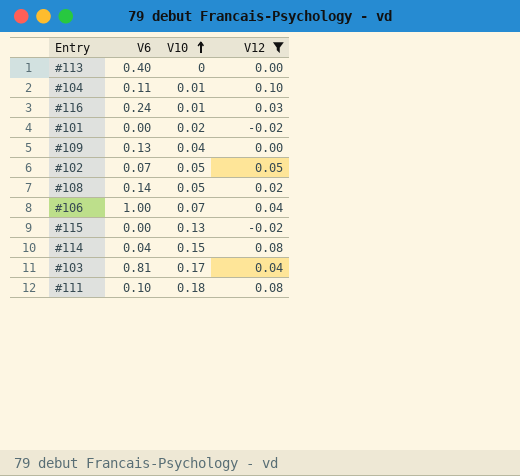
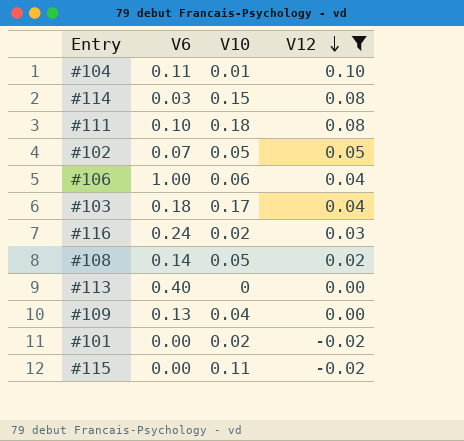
row order: V10 ascending -> V12 descending
#114 | V6: 0.04 -> 0.03
#106 | V10: 0.07 -> 0.06
#103 | V6: 0.81 -> 0.18
#116 | V10: 0.01 -> 0.02
#115 | V10: 0.13 -> 0.11

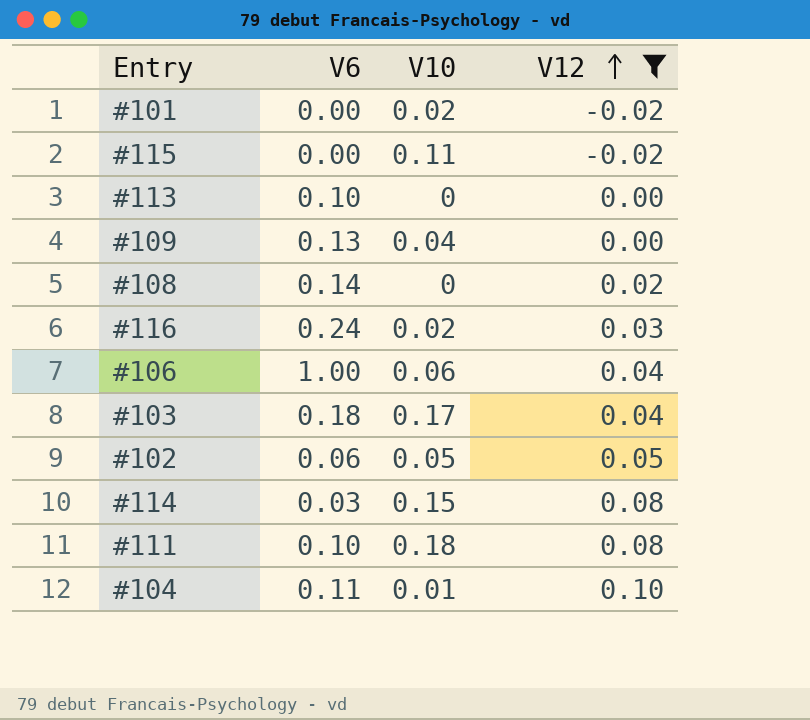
row order: V12 descending -> V12 ascending
#113 | V6: 0.40 -> 0.10
#108 | V10: 0.05 -> 0
#102 | V6: 0.07 -> 0.06

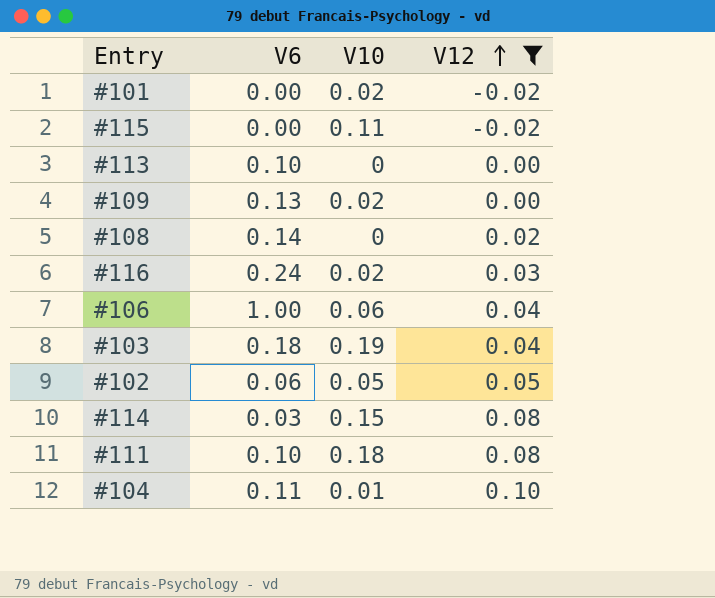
#109 | V10: 0.04 -> 0.02
#103 | V10: 0.17 -> 0.19

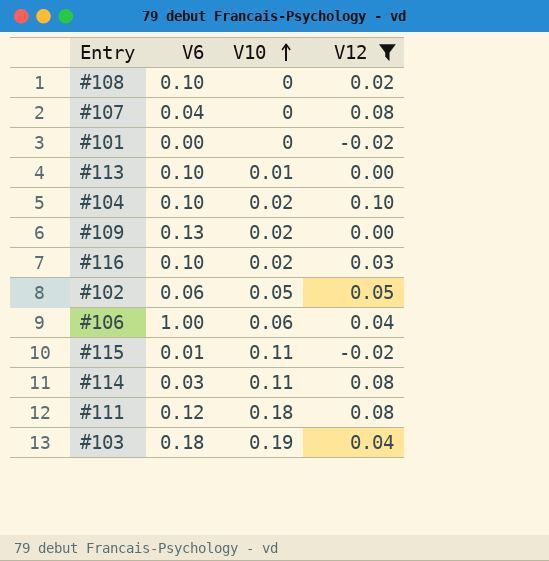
row order: V12 ascending -> V10 ascending
#108 | V6: 0.14 -> 0.10
row #107: none -> 0.04 | 0 | 0.08
#101 | V10: 0.02 -> 0
#113 | V10: 0 -> 0.01
#104 | V6: 0.11 -> 0.10
#104 | V10: 0.01 -> 0.02
#116 | V6: 0.24 -> 0.10
#115 | V6: 0.00 -> 0.01
#114 | V10: 0.15 -> 0.11
#111 | V6: 0.10 -> 0.12

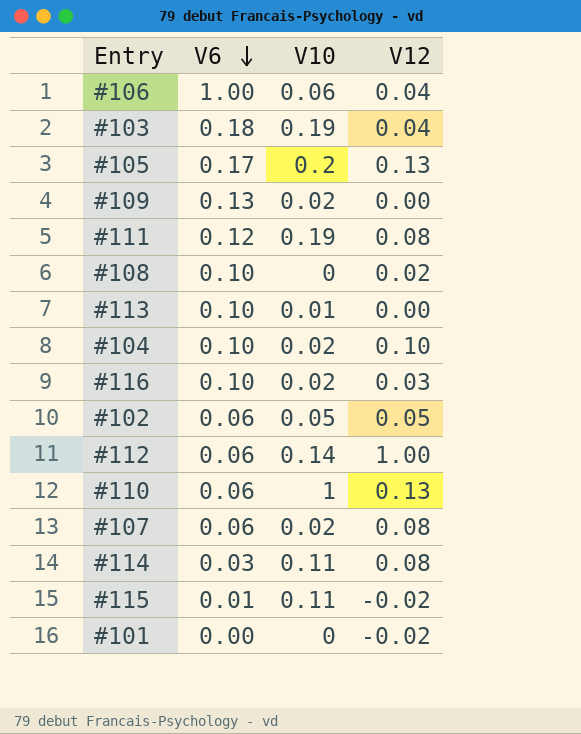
filter: V12 <= 0.10 -> none
row order: V10 ascending -> V6 descending
#111 | V10: 0.18 -> 0.19
#107 | V6: 0.04 -> 0.06
#107 | V10: 0 -> 0.02

